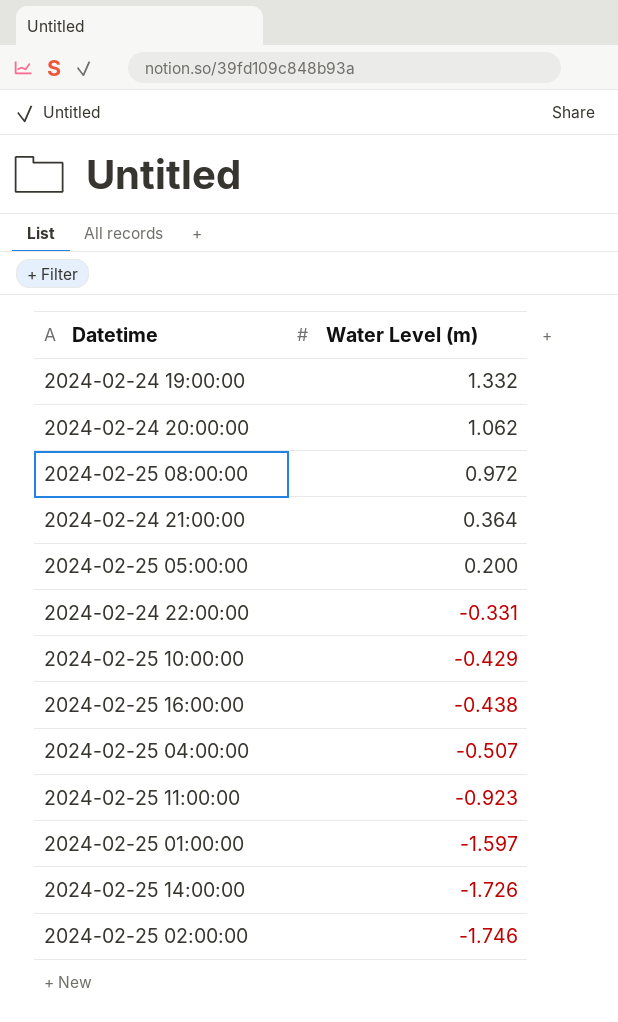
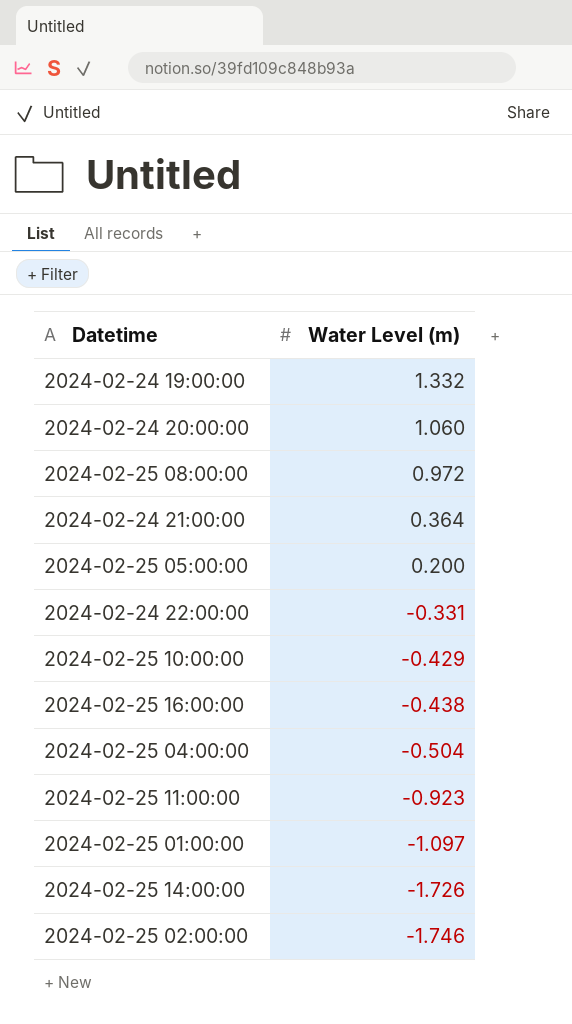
2024-02-24 20:00:00 | Water Level (m): 1.062 -> 1.060
2024-02-25 04:00:00 | Water Level (m): -0.507 -> -0.504
2024-02-25 01:00:00 | Water Level (m): -1.597 -> -1.097

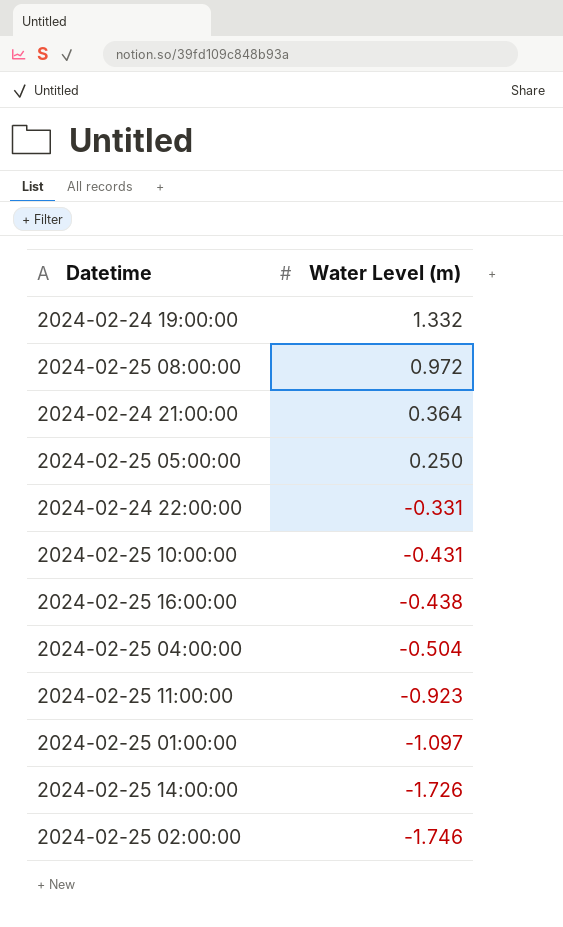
row 2024-02-24 20:00:00: 1.060 -> none
2024-02-25 05:00:00 | Water Level (m): 0.200 -> 0.250
2024-02-25 10:00:00 | Water Level (m): -0.429 -> -0.431

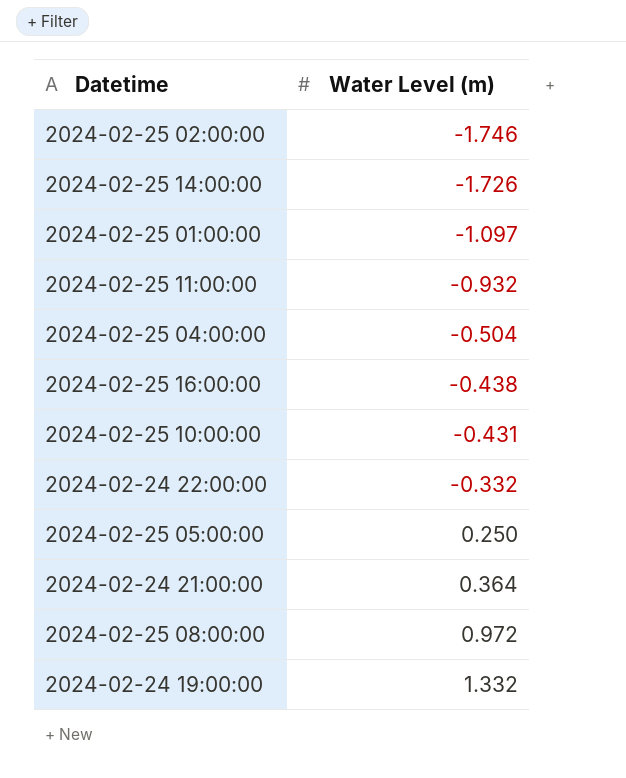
row order: Water Level (m) descending -> Water Level (m) ascending
2024-02-25 11:00:00 | Water Level (m): -0.923 -> -0.932
2024-02-24 22:00:00 | Water Level (m): -0.331 -> -0.332

